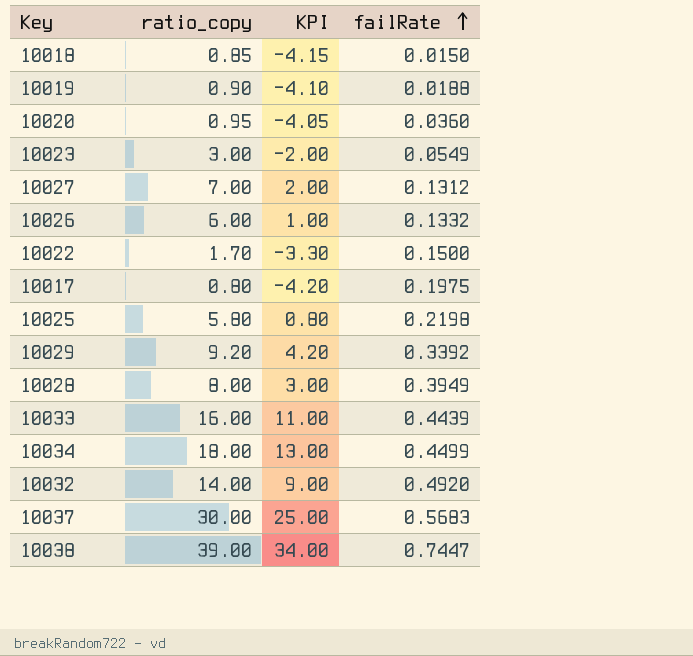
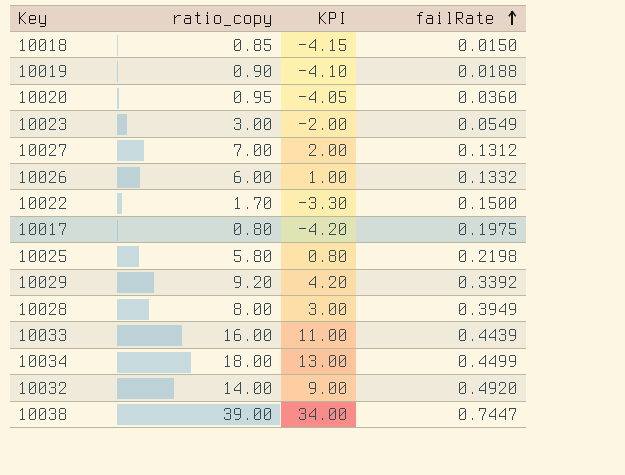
row 10037: 30.00 | 25.00 | 0.5683 -> none

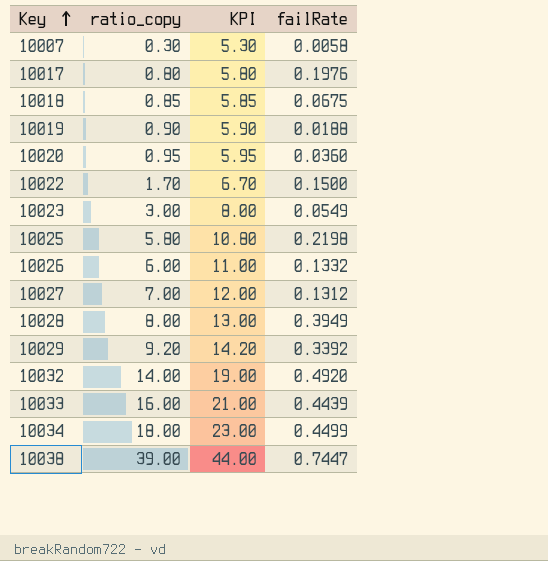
row order: failRate ascending -> Key ascending
column KPI | formula: [ratio_copy] - 5 -> [ratio_copy] + 5
row 10007: none -> 0.30 | 5.30 | 0.0058
10017 | failRate: 0.1975 -> 0.1976
10018 | failRate: 0.0150 -> 0.0675

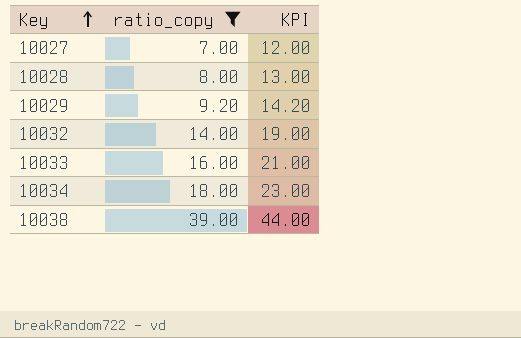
filter: none -> ratio_copy >= 7.00
column failRate | position: 4 -> none

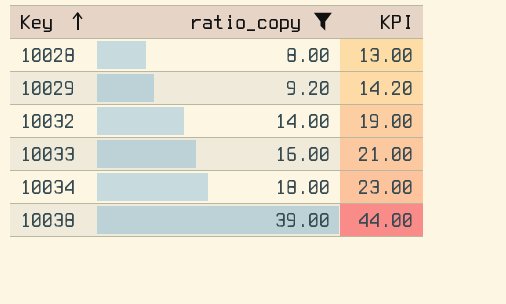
row 10027: 7.00 | 12.00 -> none

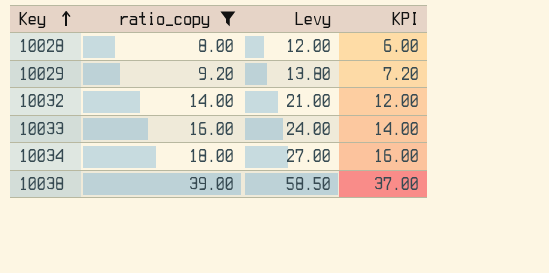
column Levy | formula: none -> [ratio_copy] * 1.5
column KPI | formula: [ratio_copy] + 5 -> [ratio_copy] - 2

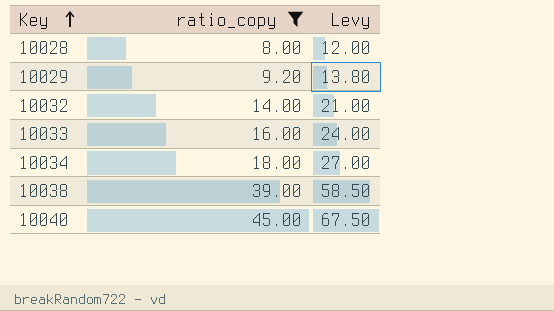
column KPI | formula: [ratio_copy] - 2 -> none
row 10040: none -> 45.00 | 67.50

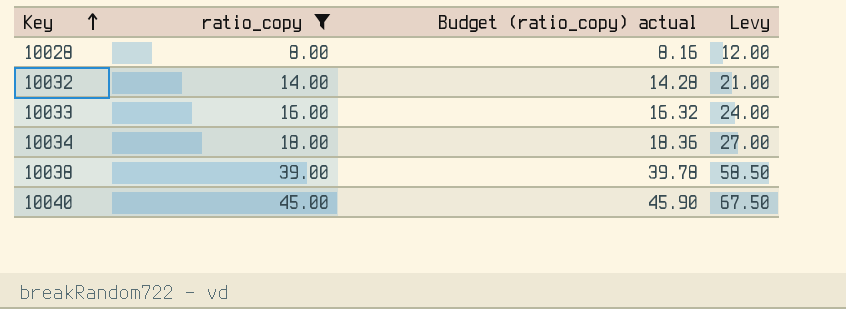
column Budget (ratio_copy) actual | formula: none -> [ratio_copy] * 1.02
row 10029: 9.20 | 13.80 -> none

